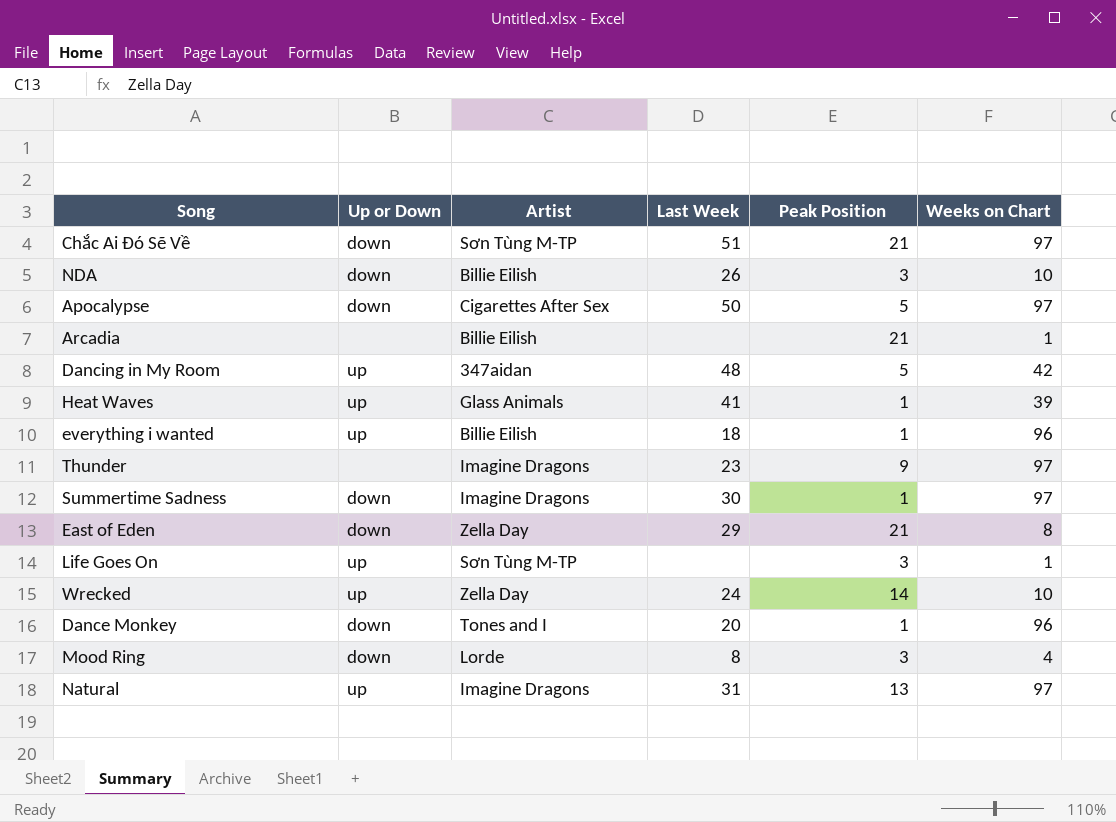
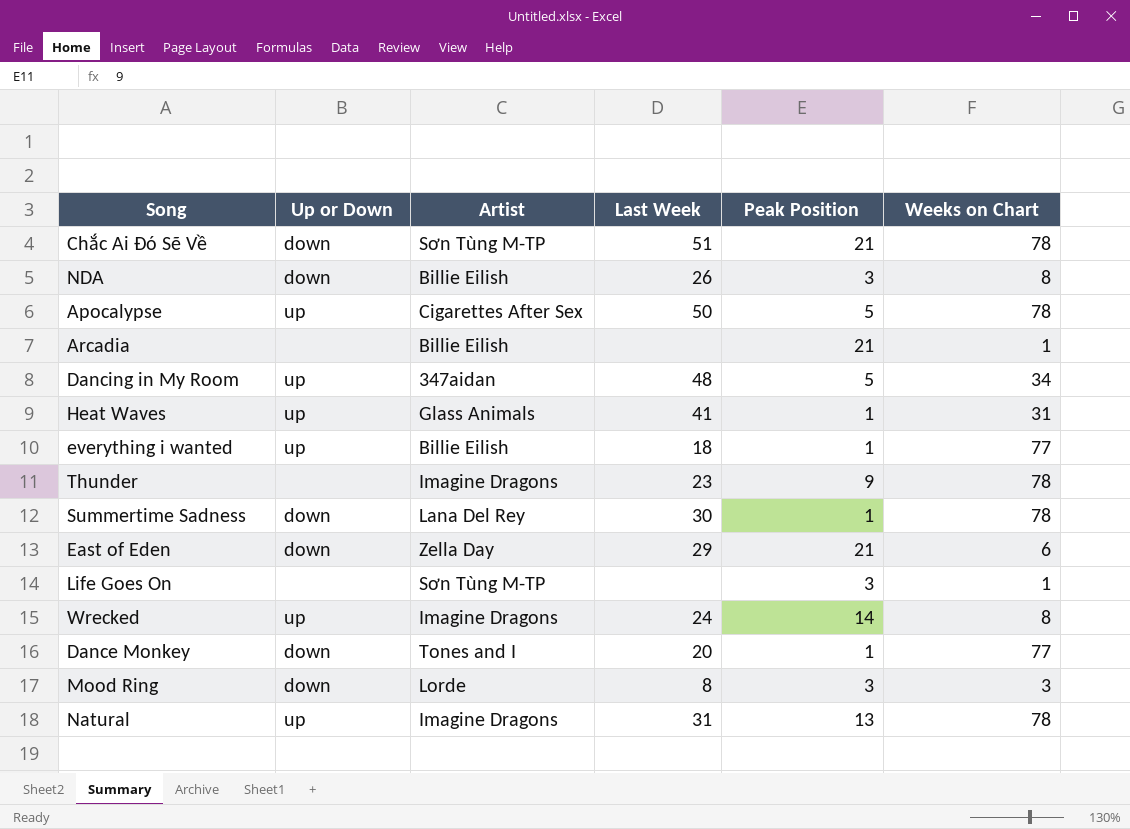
Chắc Ai Đó Sẽ Về | Weeks on Chart: 97 -> 78
NDA | Weeks on Chart: 10 -> 8
Apocalypse | Up or Down: down -> up
Apocalypse | Weeks on Chart: 97 -> 78
Dancing in My Room | Weeks on Chart: 42 -> 34
Heat Waves | Weeks on Chart: 39 -> 31
everything i wanted | Weeks on Chart: 96 -> 77
Thunder | Weeks on Chart: 97 -> 78
Summertime Sadness | Artist: Imagine Dragons -> Lana Del Rey
Summertime Sadness | Weeks on Chart: 97 -> 78
East of Eden | Weeks on Chart: 8 -> 6
Life Goes On | Up or Down: up -> none
Wrecked | Artist: Zella Day -> Imagine Dragons
Wrecked | Weeks on Chart: 10 -> 8
Dance Monkey | Weeks on Chart: 96 -> 77
Mood Ring | Weeks on Chart: 4 -> 3
Natural | Weeks on Chart: 97 -> 78

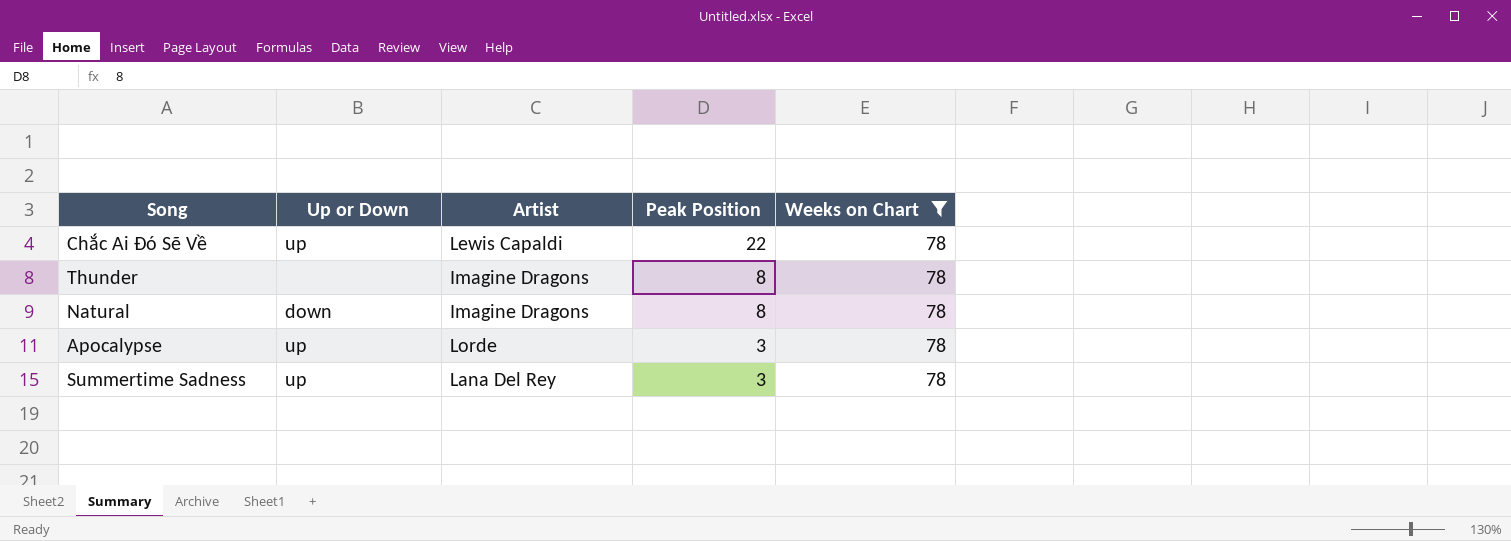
filter: none -> Weeks on Chart = 78
row order: none -> Peak Position descending
column Last Week | position: 4 -> none
Chắc Ai Đó Sẽ Về | Up or Down: down -> up
Chắc Ai Đó Sẽ Về | Artist: Sơn Tùng M-TP -> Lewis Capaldi
Chắc Ai Đó Sẽ Về | Peak Position: 21 -> 22
Thunder | Peak Position: 9 -> 8
Natural | Up or Down: up -> down
Natural | Peak Position: 13 -> 8
Apocalypse | Artist: Cigarettes After Sex -> Lorde
Apocalypse | Peak Position: 5 -> 3
Summertime Sadness | Up or Down: down -> up
Summertime Sadness | Peak Position: 1 -> 3

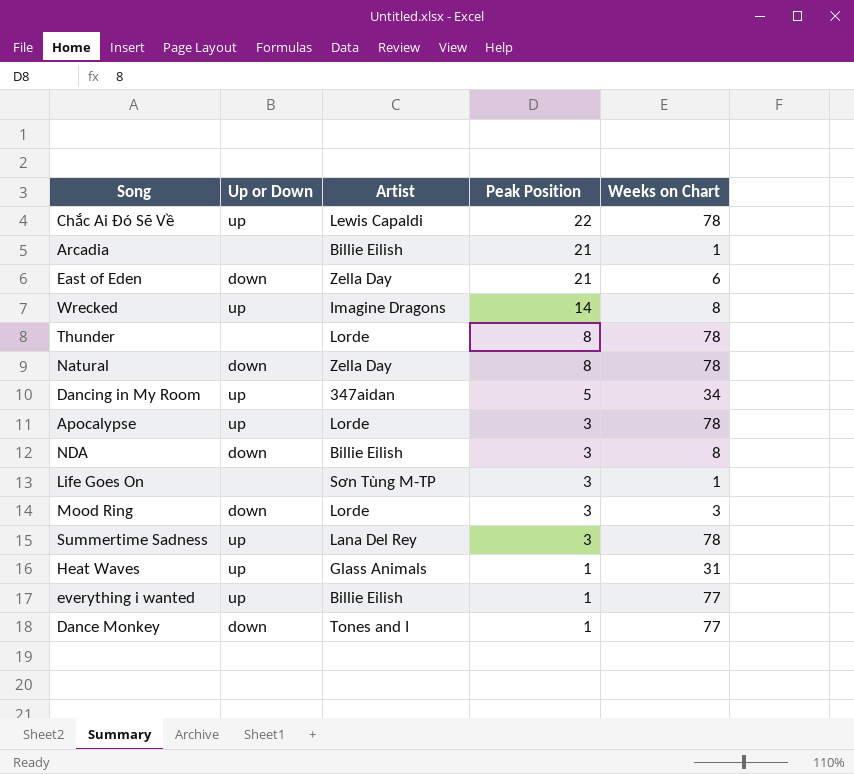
filter: Weeks on Chart = 78 -> none
Thunder | Artist: Imagine Dragons -> Lorde
Natural | Artist: Imagine Dragons -> Zella Day

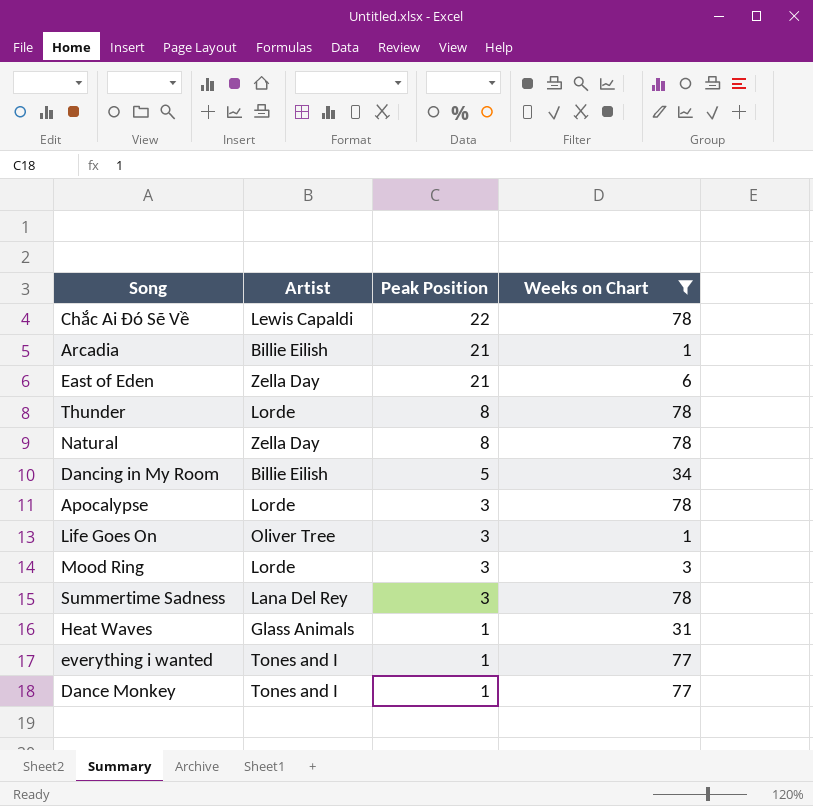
filter: none -> Weeks on Chart != 8
column Up or Down | position: 2 -> none
Dancing in My Room | Artist: 347aidan -> Billie Eilish
Life Goes On | Artist: Sơn Tùng M-TP -> Oliver Tree
everything i wanted | Artist: Billie Eilish -> Tones and I

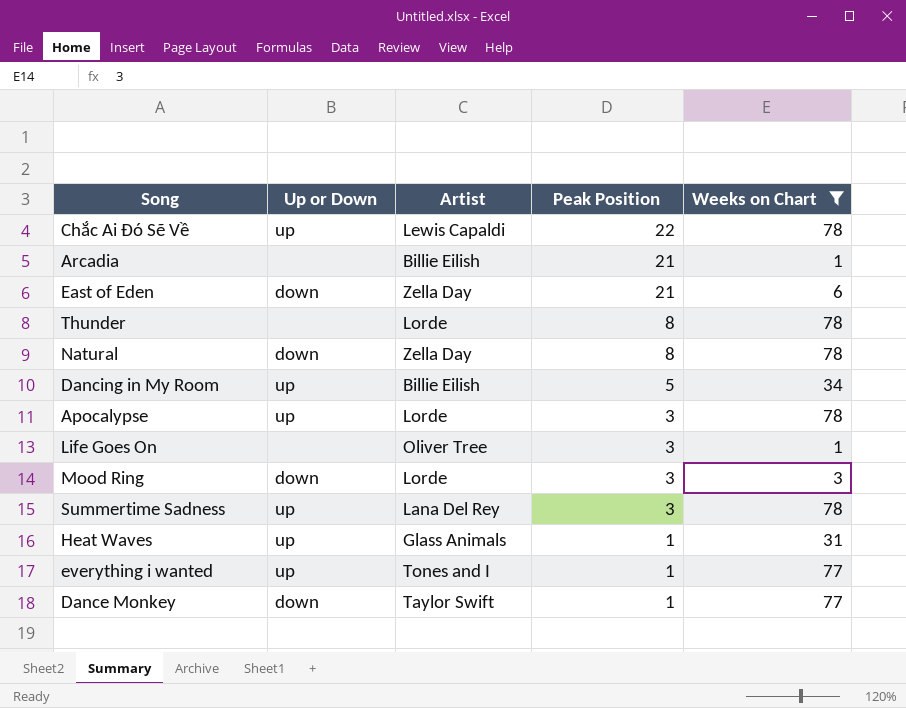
column Up or Down | position: none -> 2
Dance Monkey | Artist: Tones and I -> Taylor Swift

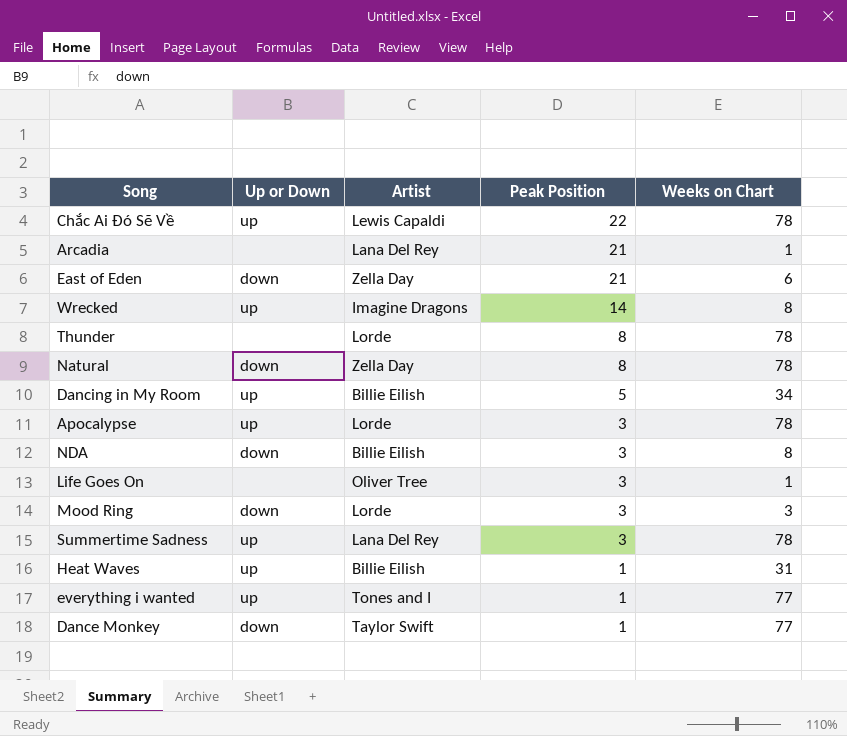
filter: Weeks on Chart != 8 -> none
Arcadia | Artist: Billie Eilish -> Lana Del Rey
Heat Waves | Artist: Glass Animals -> Billie Eilish

